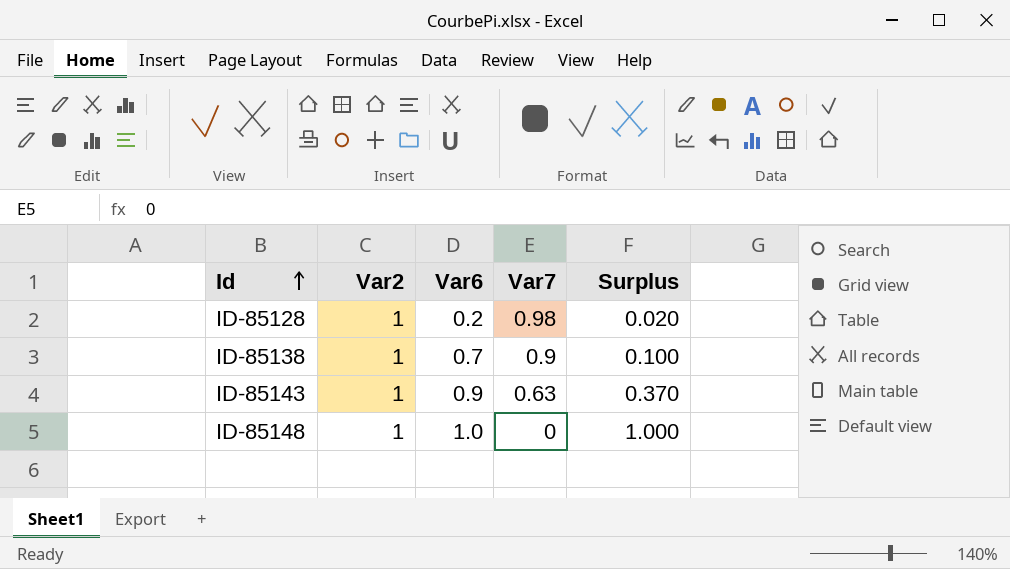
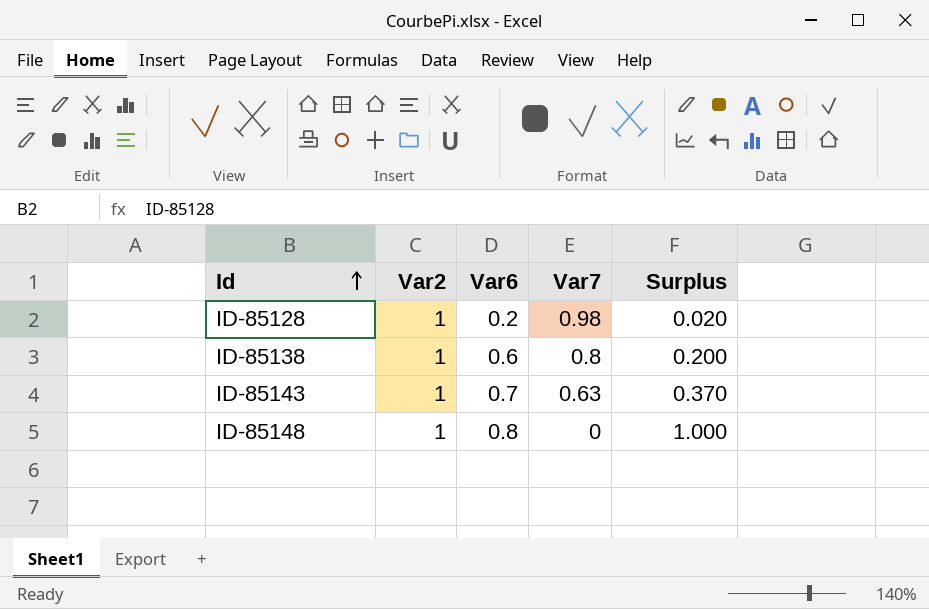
ID-85138 | Var6: 0.7 -> 0.6
ID-85138 | Var7: 0.9 -> 0.8
ID-85138 | Surplus: 0.100 -> 0.200
ID-85143 | Var6: 0.9 -> 0.7
ID-85148 | Var6: 1.0 -> 0.8

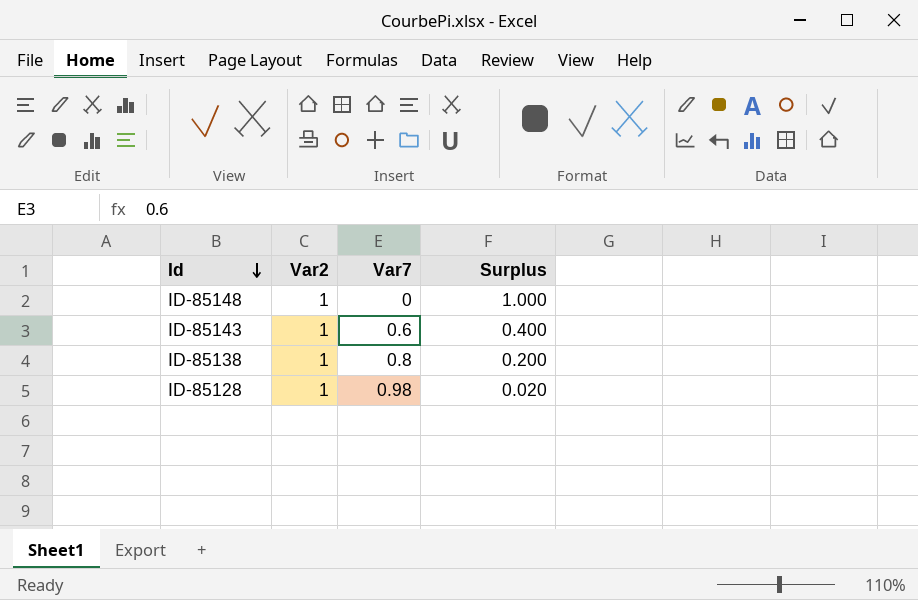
row order: Id ascending -> Id descending
column Var6 | position: 3 -> none
ID-85143 | Var7: 0.63 -> 0.6
ID-85143 | Surplus: 0.370 -> 0.400

